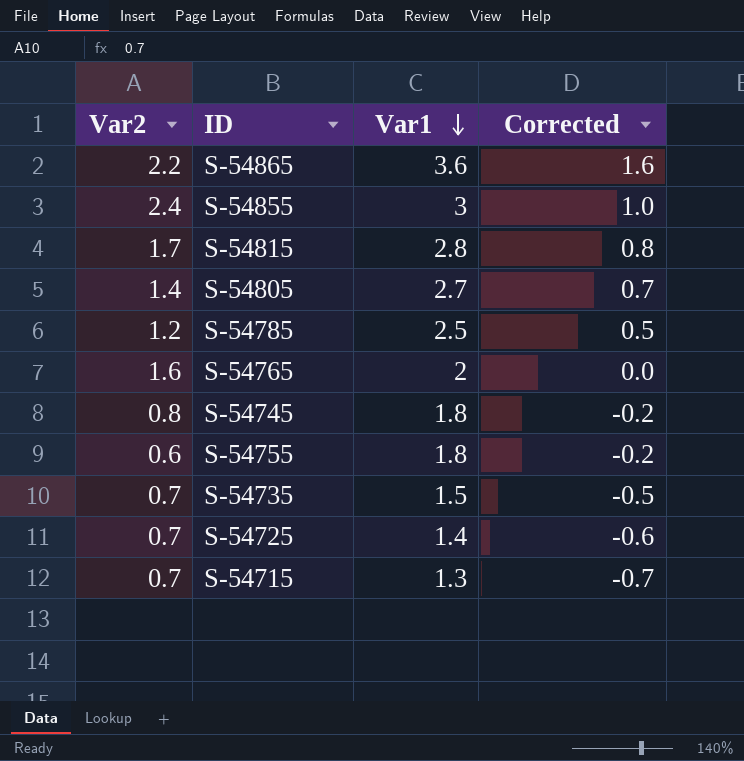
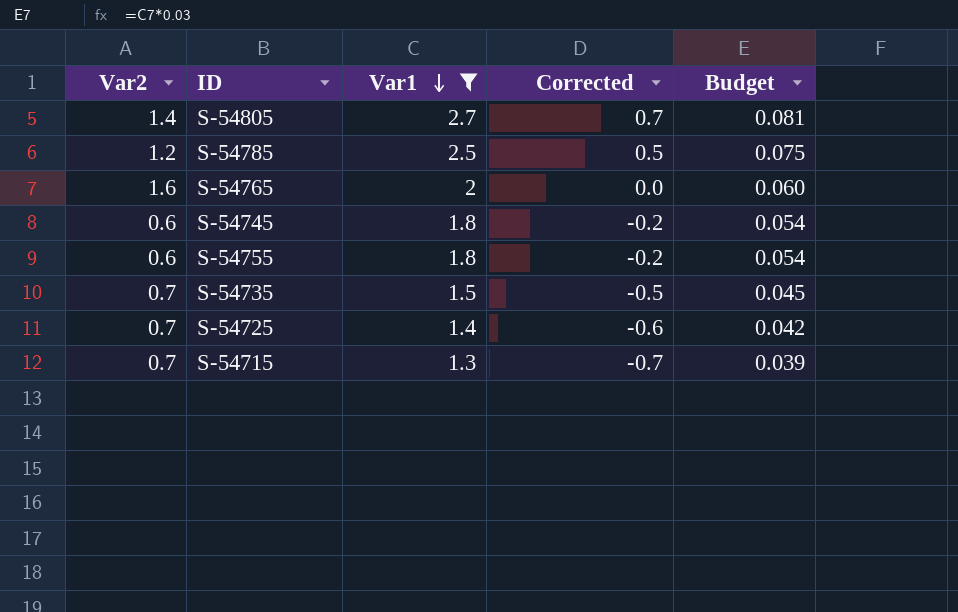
filter: none -> Var1 <= 2.7
column Budget | formula: none -> [Var1] * 0.03
S-54745 | Var2: 0.8 -> 0.6

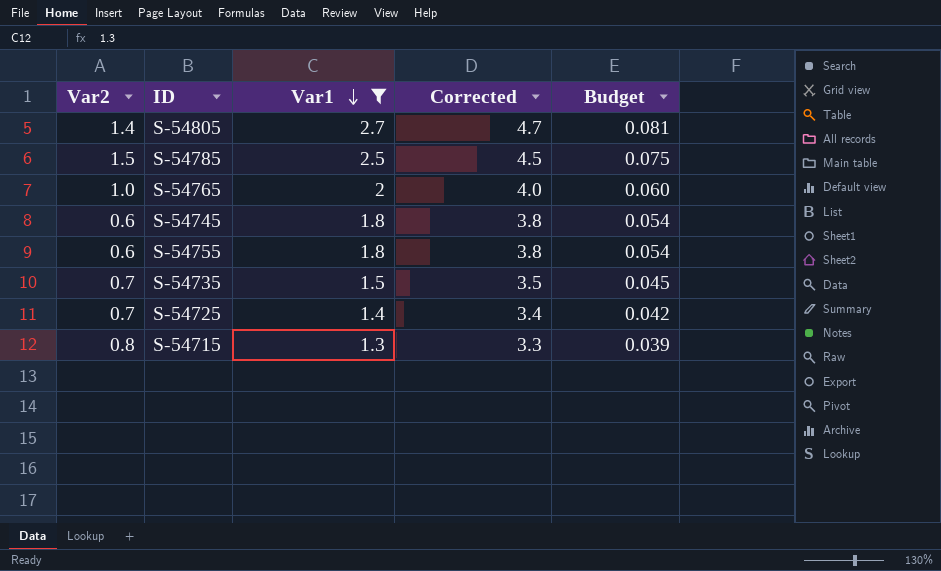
column Corrected | formula: [Var1] - 2 -> [Var1] + 2
S-54785 | Var2: 1.2 -> 1.5
S-54765 | Var2: 1.6 -> 1.0
S-54715 | Var2: 0.7 -> 0.8

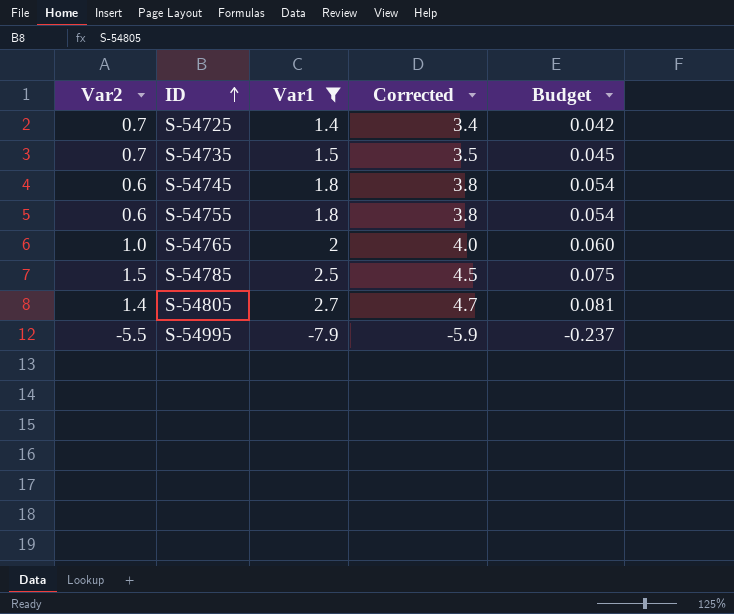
row order: Var1 descending -> ID ascending
row S-54715: 0.8 | 1.3 | 3.3 | 0.039 -> none
row S-54995: none -> -5.5 | -7.9 | -5.9 | -0.237

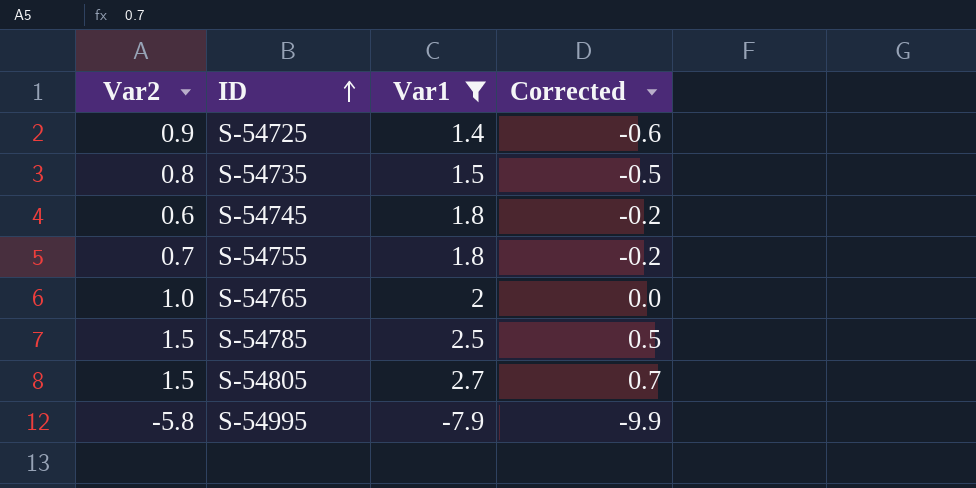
column Budget | formula: [Var1] * 0.03 -> none
column Corrected | formula: [Var1] + 2 -> [Var1] - 2
S-54725 | Var2: 0.7 -> 0.9
S-54735 | Var2: 0.7 -> 0.8
S-54755 | Var2: 0.6 -> 0.7
S-54805 | Var2: 1.4 -> 1.5
S-54995 | Var2: -5.5 -> -5.8

